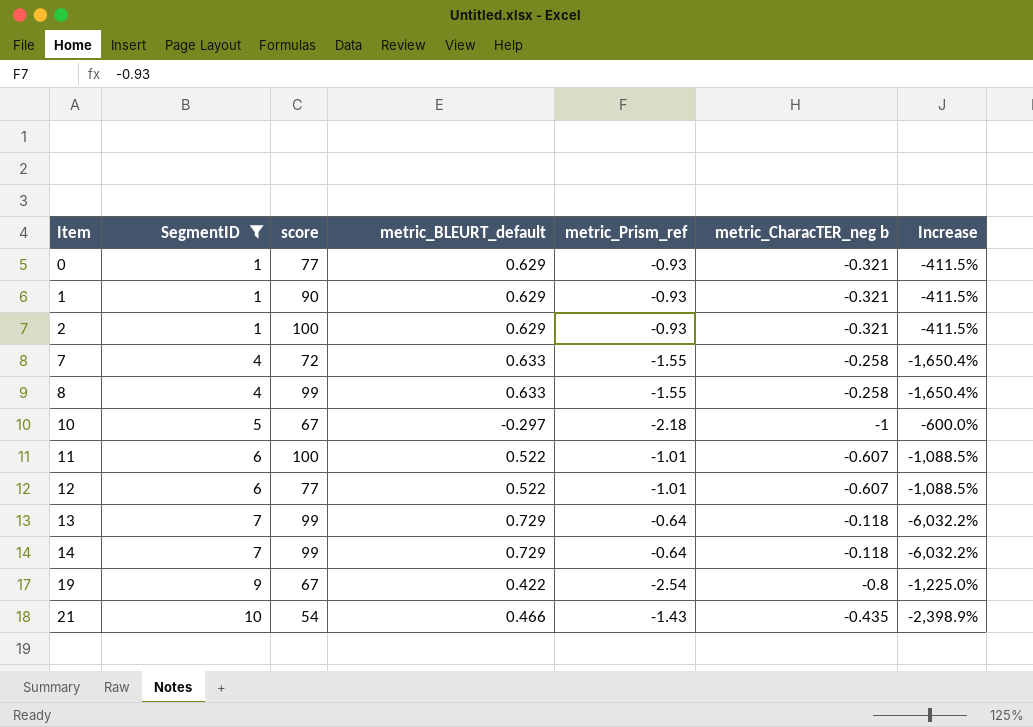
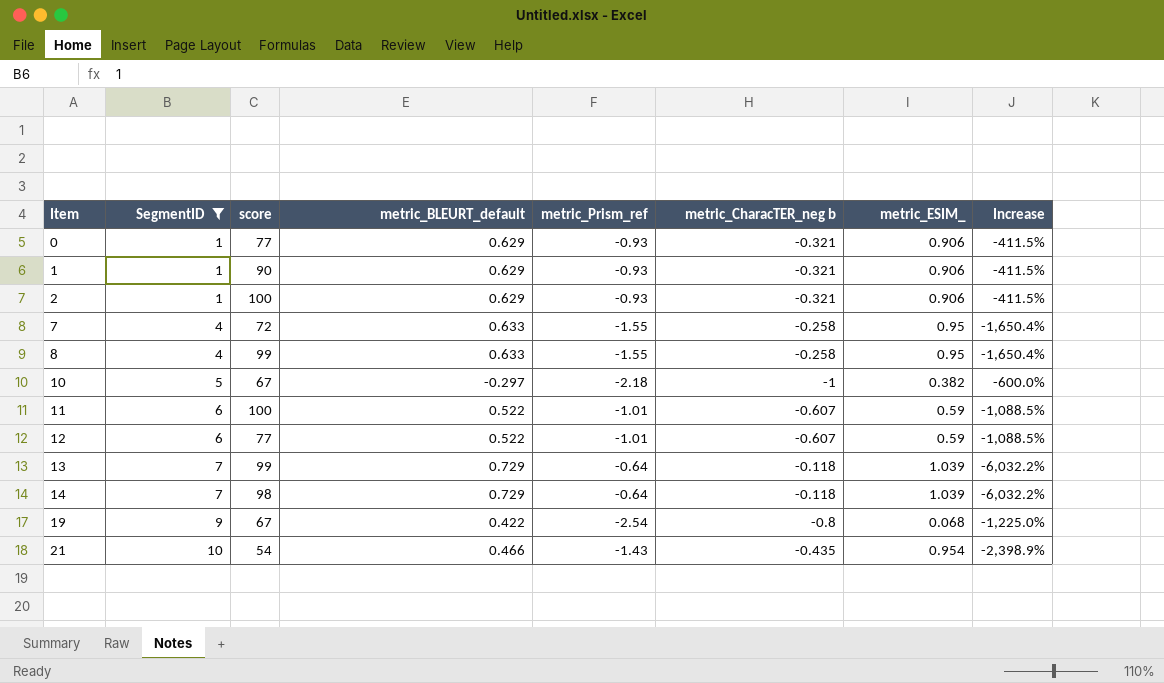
column metric_ESIM_ | position: none -> 7
14 | score: 99 -> 98

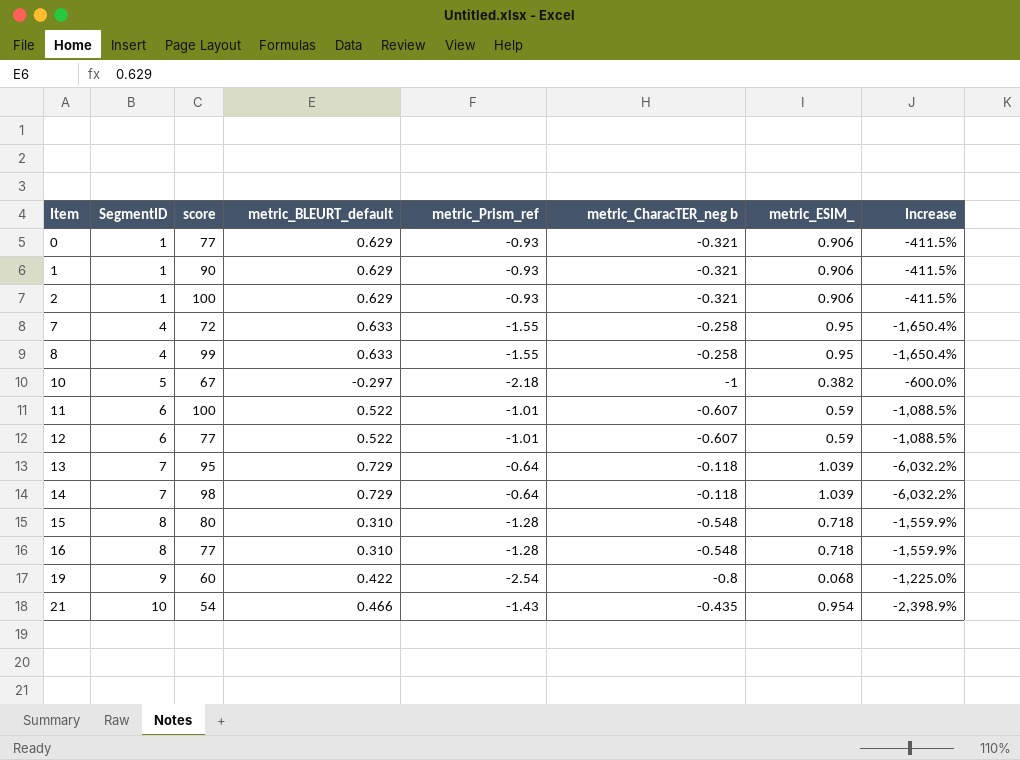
filter: SegmentID != 8 -> none
13 | score: 99 -> 95
19 | score: 67 -> 60

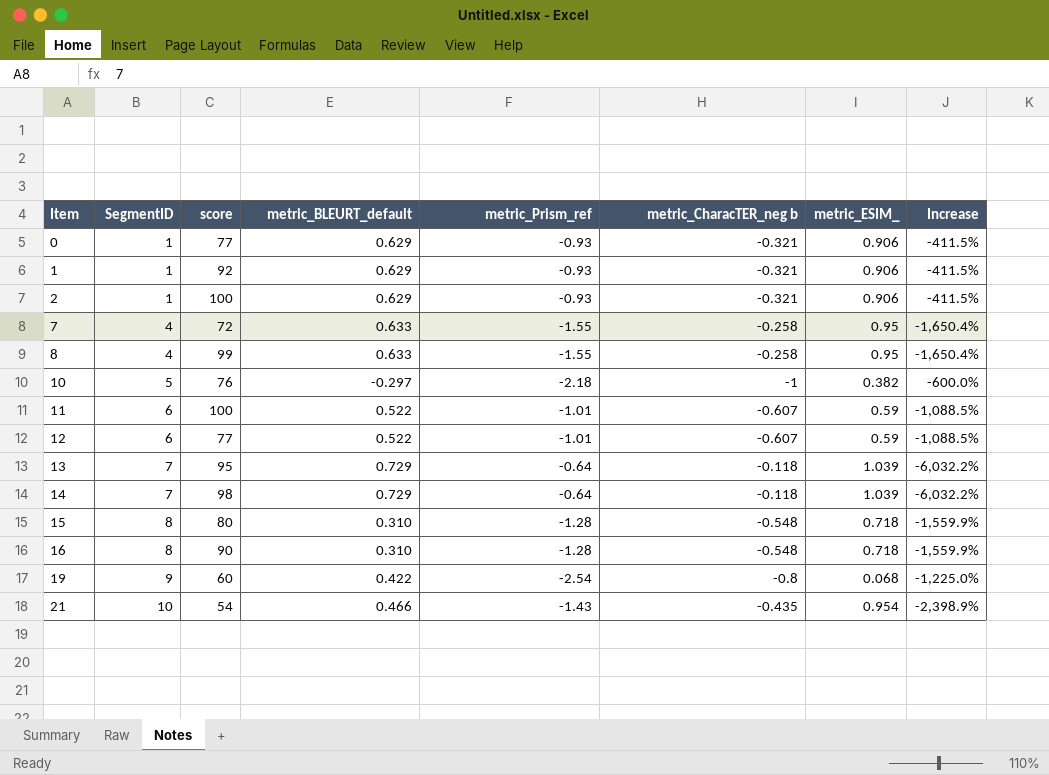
1 | score: 90 -> 92
10 | score: 67 -> 76
16 | score: 77 -> 90

